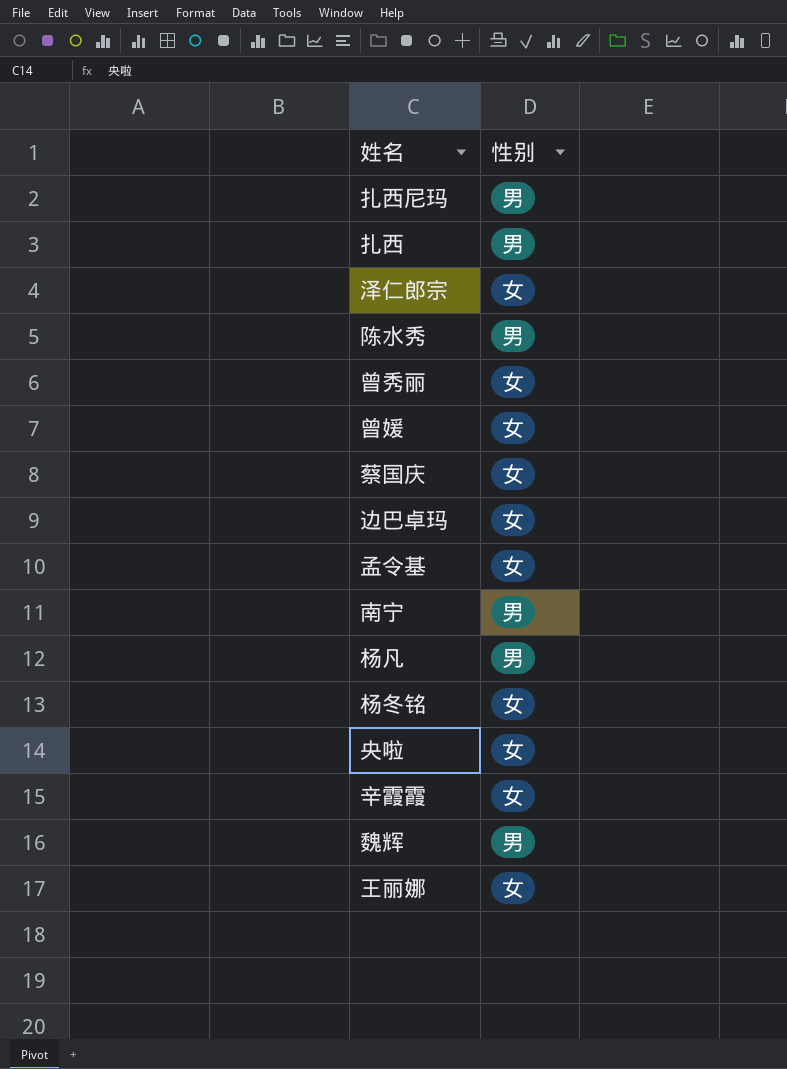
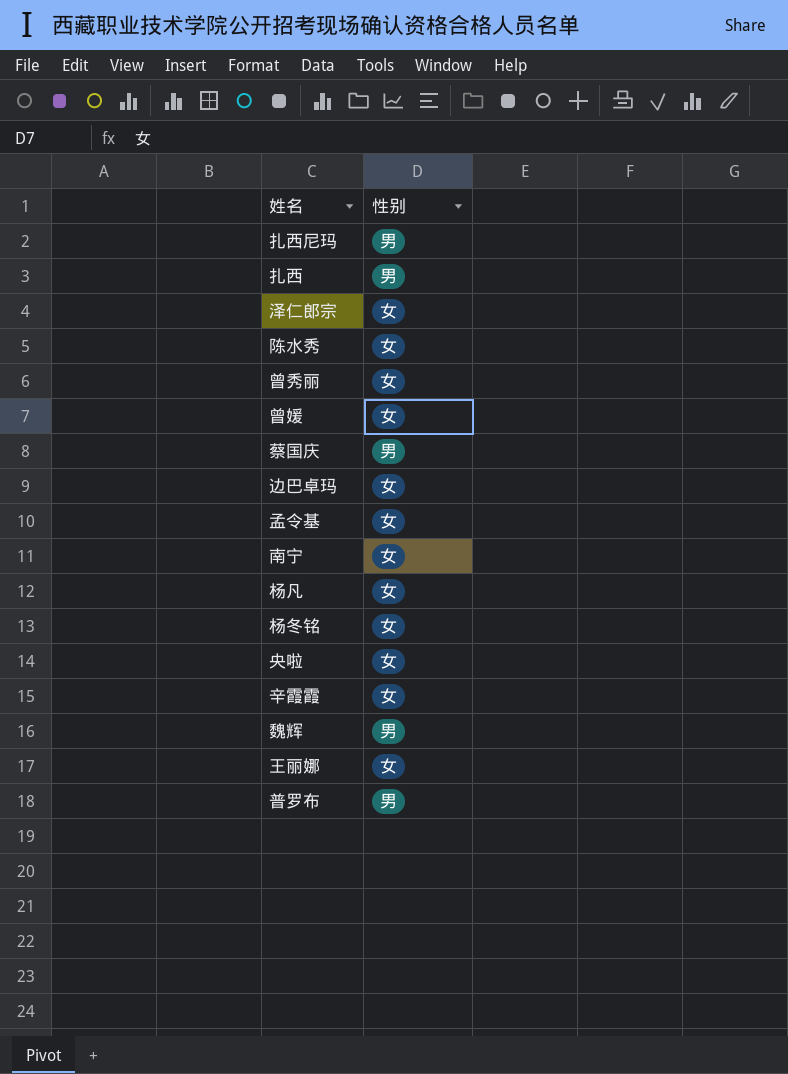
陈水秀 | 性别: 男 -> 女
蔡国庆 | 性别: 女 -> 男
南宁 | 性别: 男 -> 女
杨凡 | 性别: 男 -> 女
row 普罗布: none -> 男

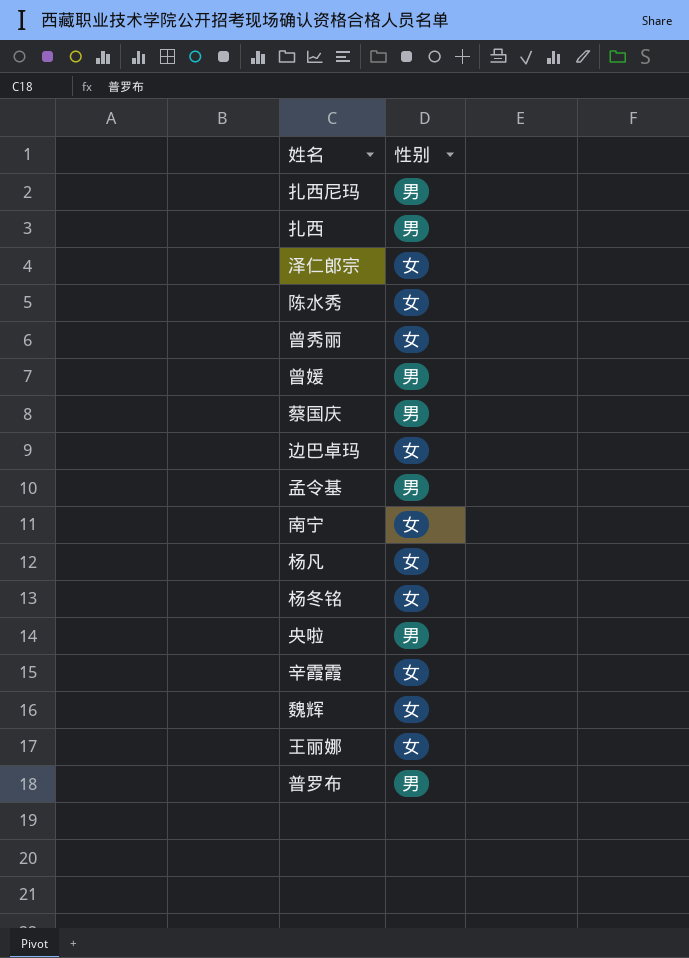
曾媛 | 性别: 女 -> 男
孟令基 | 性别: 女 -> 男
央啦 | 性别: 女 -> 男
魏辉 | 性别: 男 -> 女

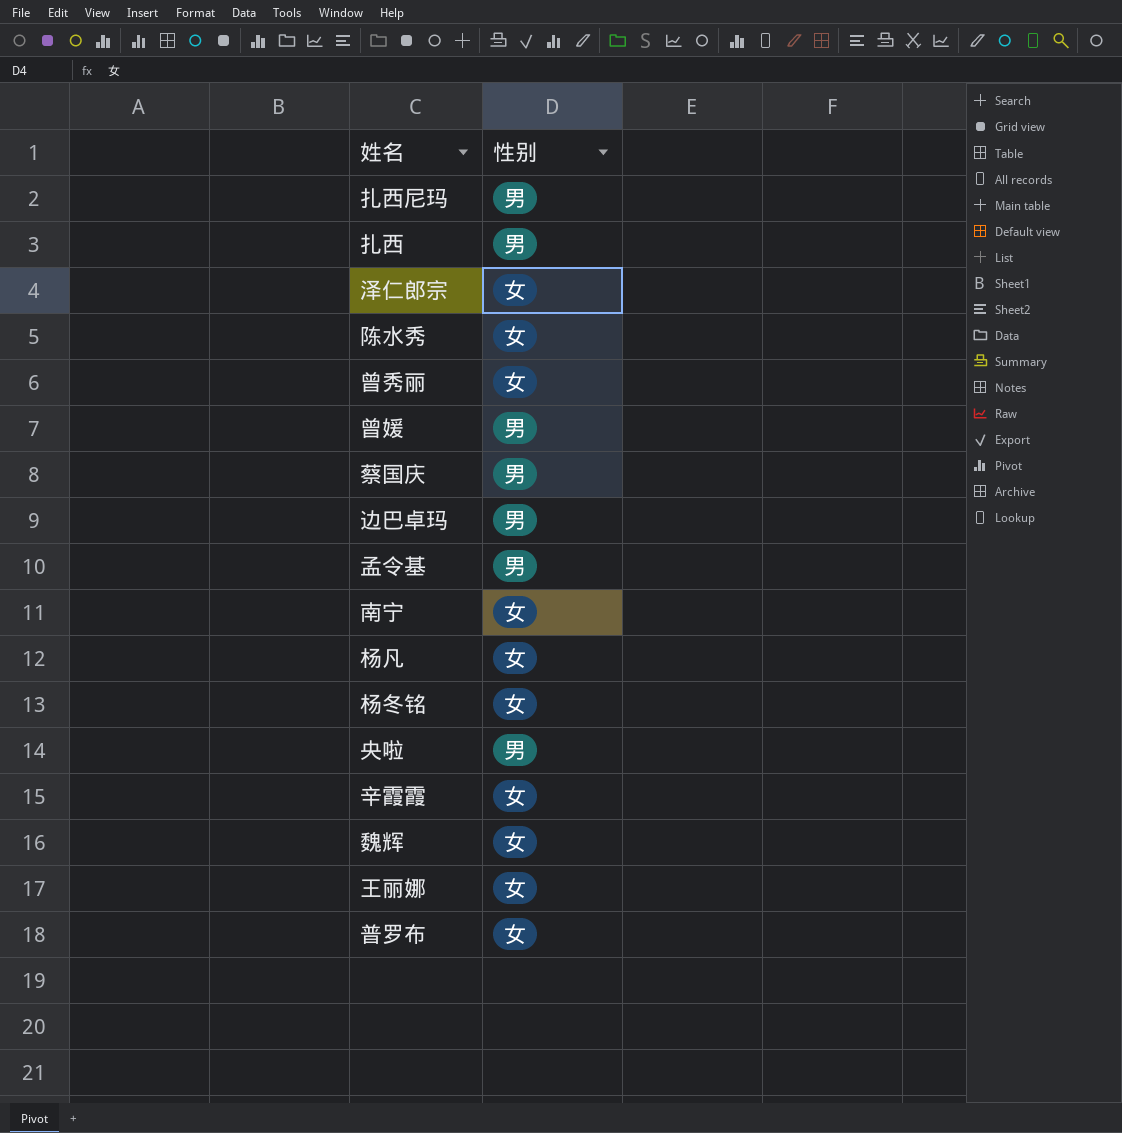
边巴卓玛 | 性别: 女 -> 男
普罗布 | 性别: 男 -> 女

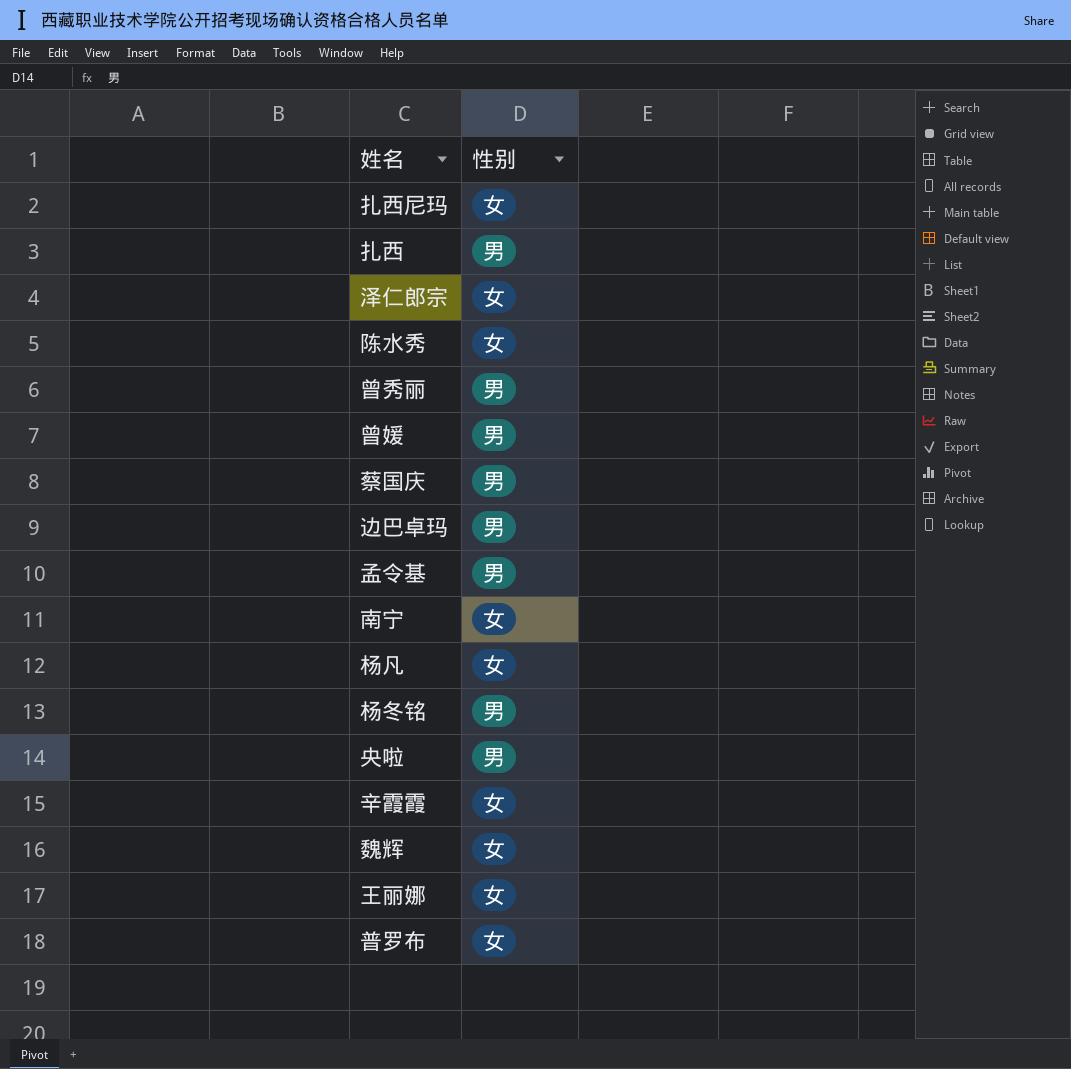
扎西尼玛 | 性别: 男 -> 女
曾秀丽 | 性别: 女 -> 男
杨冬铭 | 性别: 女 -> 男

